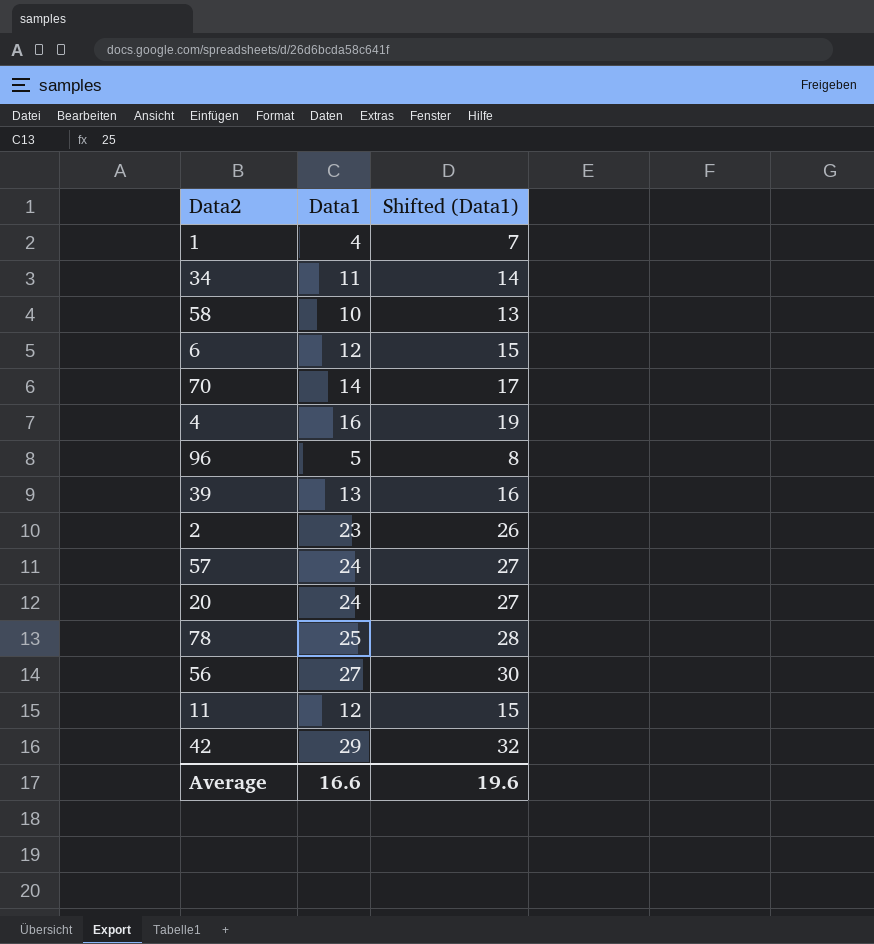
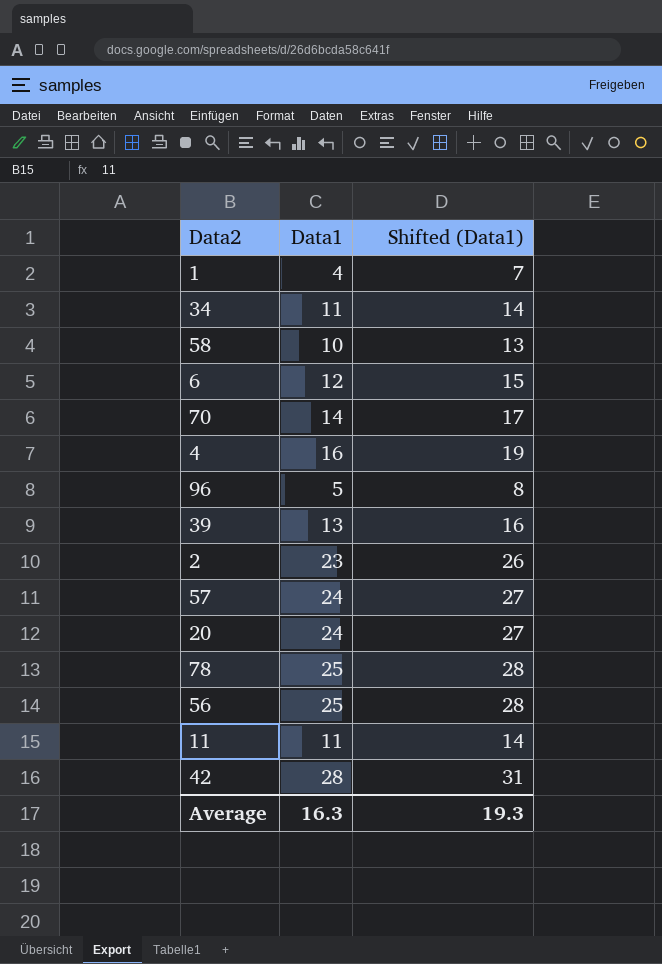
56 | Data1: 27 -> 25
56 | Shifted (Data1): 30 -> 28
11 | Data1: 12 -> 11
11 | Shifted (Data1): 15 -> 14
42 | Data1: 29 -> 28
42 | Shifted (Data1): 32 -> 31
Average | Data1: 16.6 -> 16.3
Average | Shifted (Data1): 19.6 -> 19.3

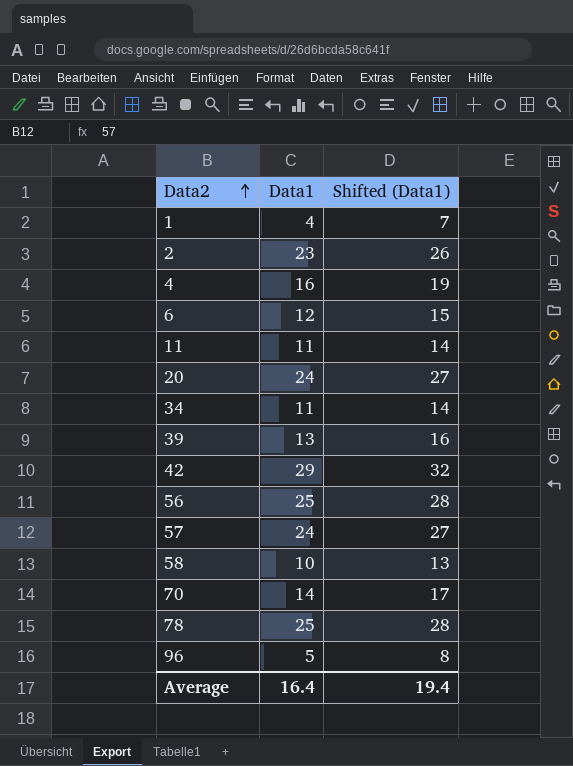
row order: none -> Data2 ascending
42 | Data1: 28 -> 29
42 | Shifted (Data1): 31 -> 32
Average | Data1: 16.3 -> 16.4
Average | Shifted (Data1): 19.3 -> 19.4

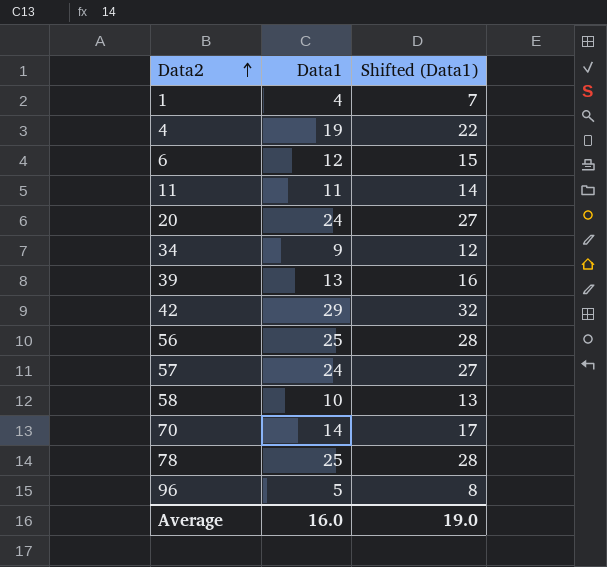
row 2: 23 | 26 -> none
4 | Data1: 16 -> 19
4 | Shifted (Data1): 19 -> 22
34 | Data1: 11 -> 9
34 | Shifted (Data1): 14 -> 12
Average | Data1: 16.4 -> 16.0
Average | Shifted (Data1): 19.4 -> 19.0

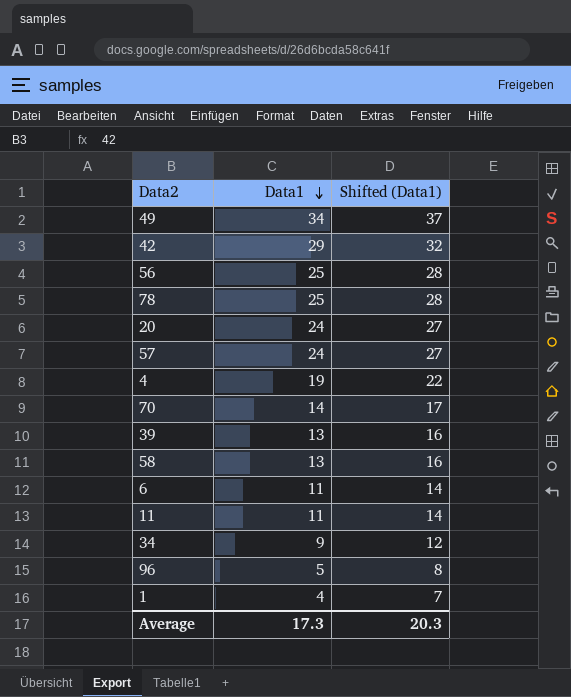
row order: Data2 ascending -> Data1 descending
row 49: none -> 34 | 37
58 | Data1: 10 -> 13
58 | Shifted (Data1): 13 -> 16
6 | Data1: 12 -> 11
6 | Shifted (Data1): 15 -> 14
Average | Data1: 16.0 -> 17.3
Average | Shifted (Data1): 19.0 -> 20.3

